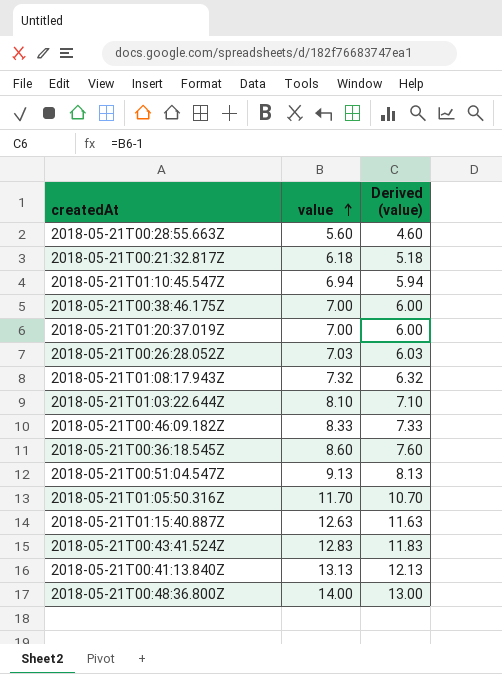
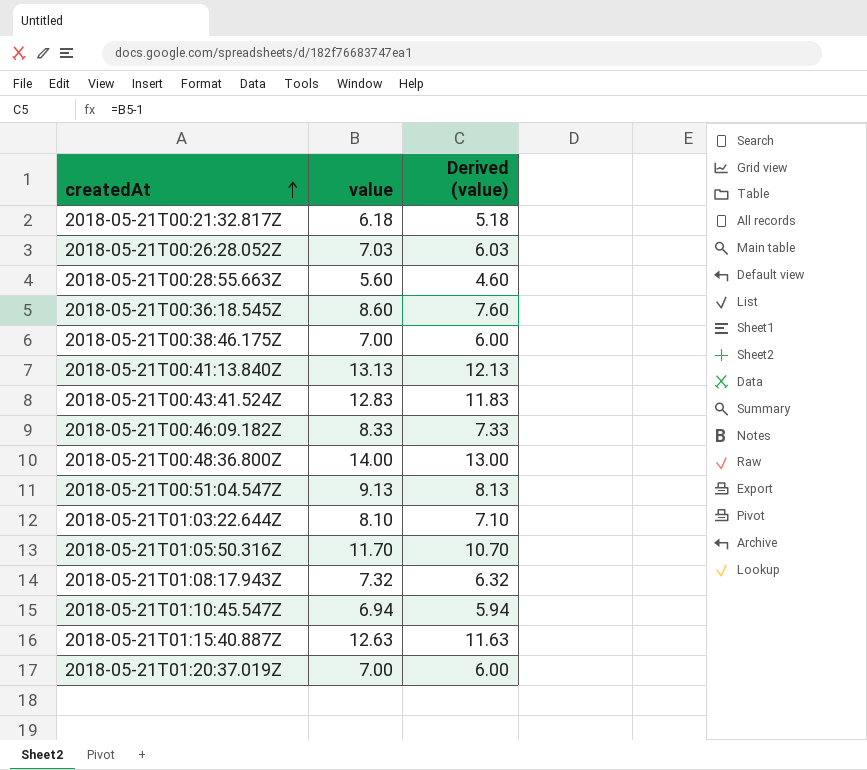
row order: value ascending -> createdAt ascending

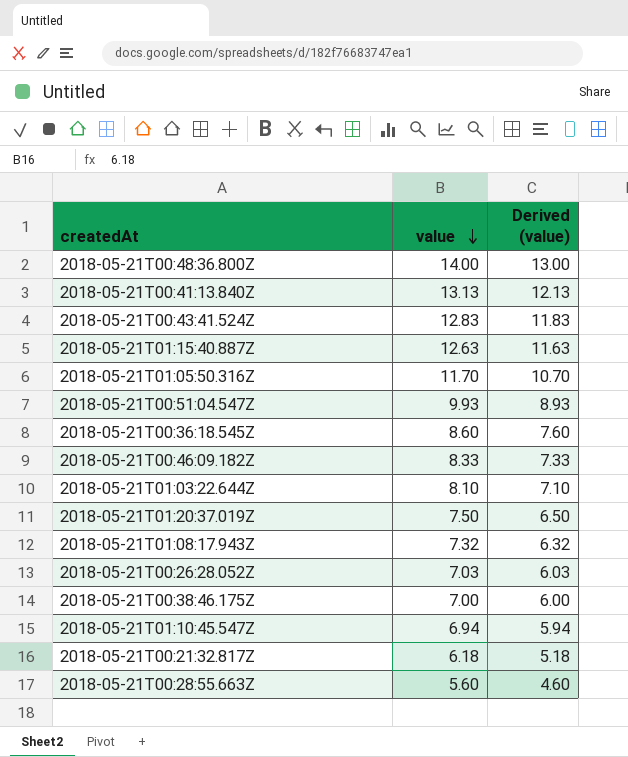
row order: createdAt ascending -> value descending
2018-05-21T00:51:04.547Z | value: 9.13 -> 9.93
2018-05-21T00:51:04.547Z | Derived (value): 8.13 -> 8.93
2018-05-21T01:20:37.019Z | value: 7.00 -> 7.50
2018-05-21T01:20:37.019Z | Derived (value): 6.00 -> 6.50

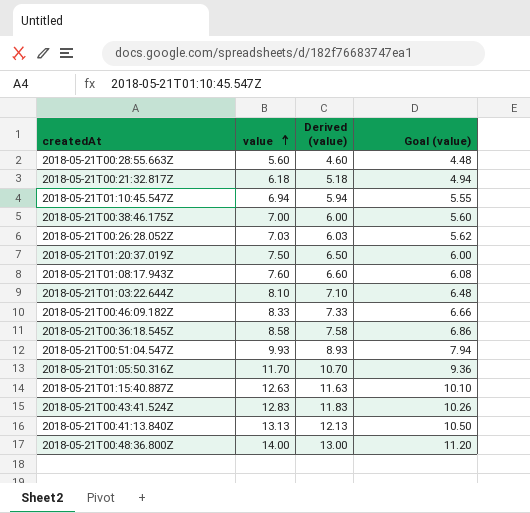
row order: value descending -> value ascending
column Goal (value) | formula: none -> [value] * 0.8
2018-05-21T01:08:17.943Z | value: 7.32 -> 7.60
2018-05-21T01:08:17.943Z | Derived (value): 6.32 -> 6.60
2018-05-21T00:36:18.545Z | value: 8.60 -> 8.58
2018-05-21T00:36:18.545Z | Derived (value): 7.60 -> 7.58

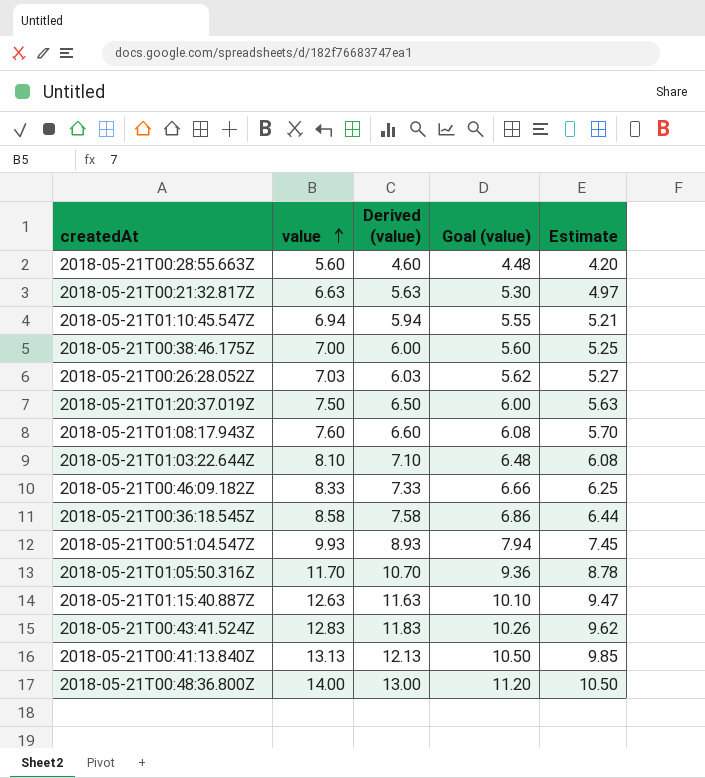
column Estimate | formula: none -> [value] * 0.75
2018-05-21T00:21:32.817Z | value: 6.18 -> 6.63
2018-05-21T00:21:32.817Z | Derived (value): 5.18 -> 5.63
2018-05-21T00:21:32.817Z | Goal (value): 4.94 -> 5.30

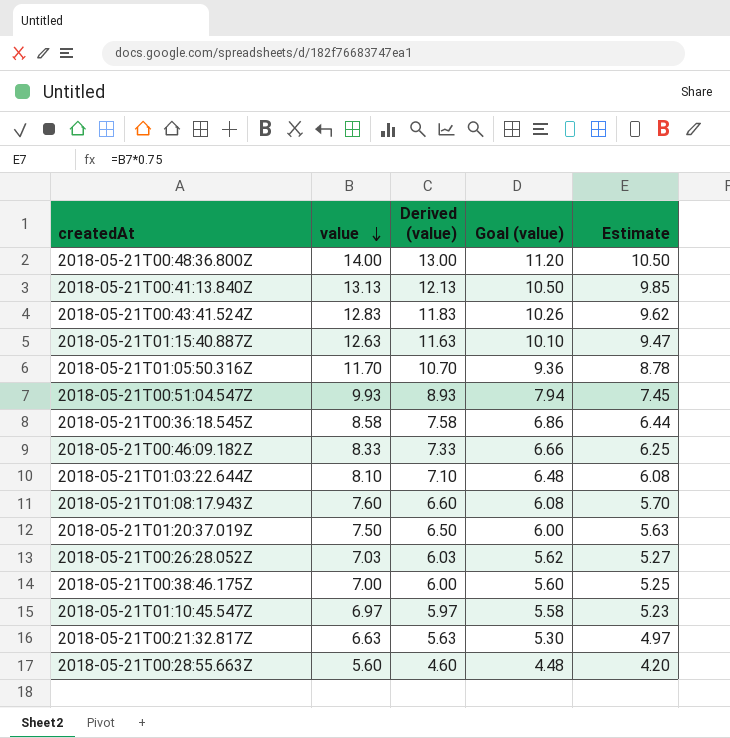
row order: value ascending -> value descending
2018-05-21T01:10:45.547Z | value: 6.94 -> 6.97
2018-05-21T01:10:45.547Z | Derived (value): 5.94 -> 5.97
2018-05-21T01:10:45.547Z | Goal (value): 5.55 -> 5.58
2018-05-21T01:10:45.547Z | Estimate: 5.21 -> 5.23

